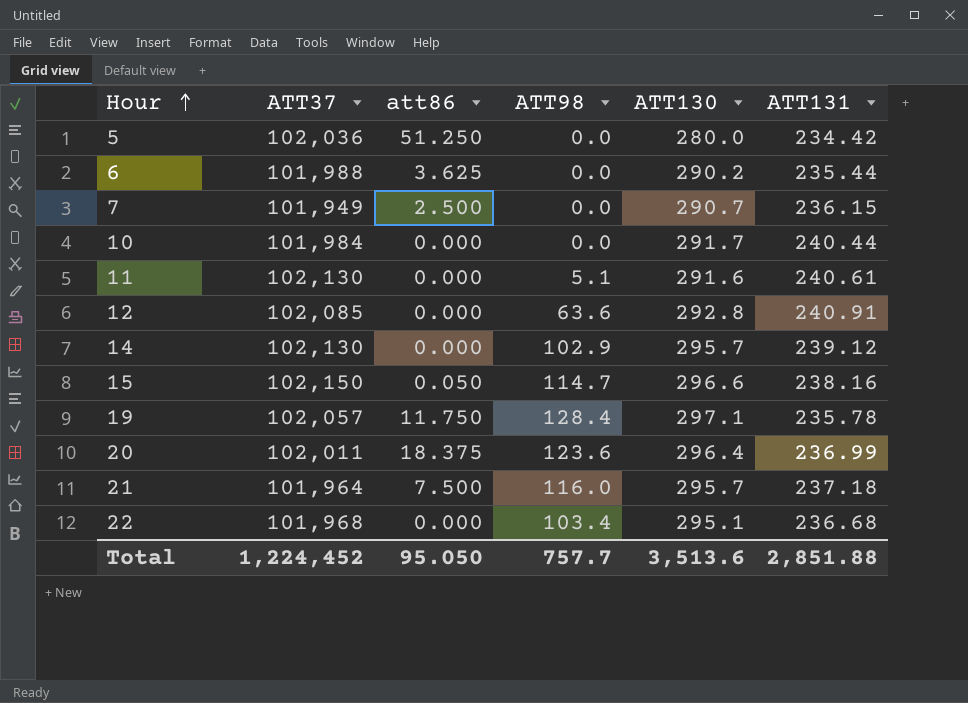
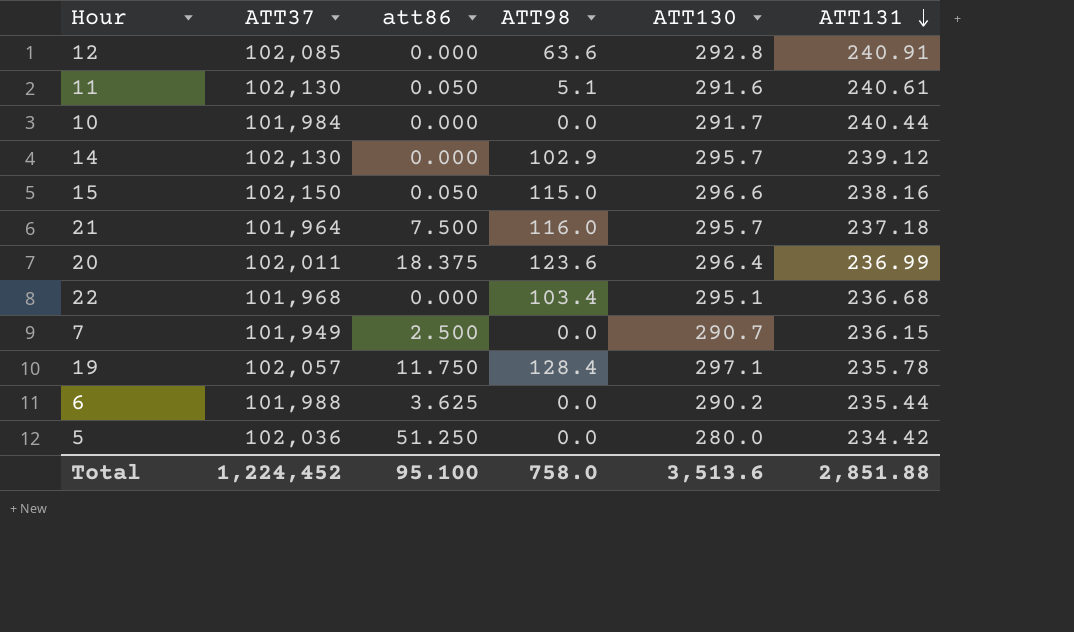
row order: Hour ascending -> ATT131 descending
11 | att86: 0.000 -> 0.050
15 | ATT98: 114.7 -> 115.0
Total | att86: 95.050 -> 95.100
Total | ATT98: 757.7 -> 758.0

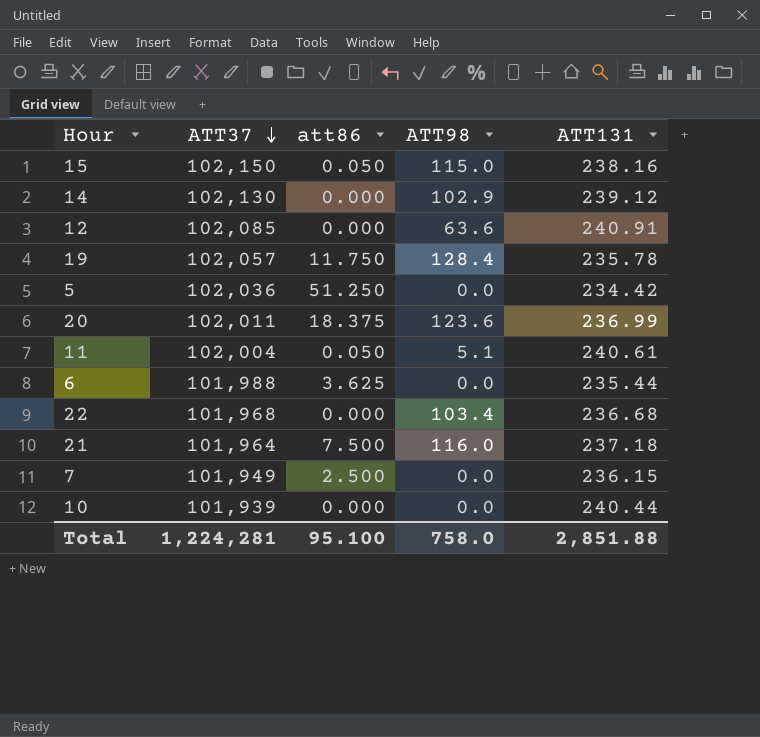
row order: ATT131 descending -> ATT37 descending
column ATT130 | position: 5 -> none
11 | ATT37: 102,130 -> 102,004
10 | ATT37: 101,984 -> 101,939
Total | ATT37: 1,224,452 -> 1,224,281

